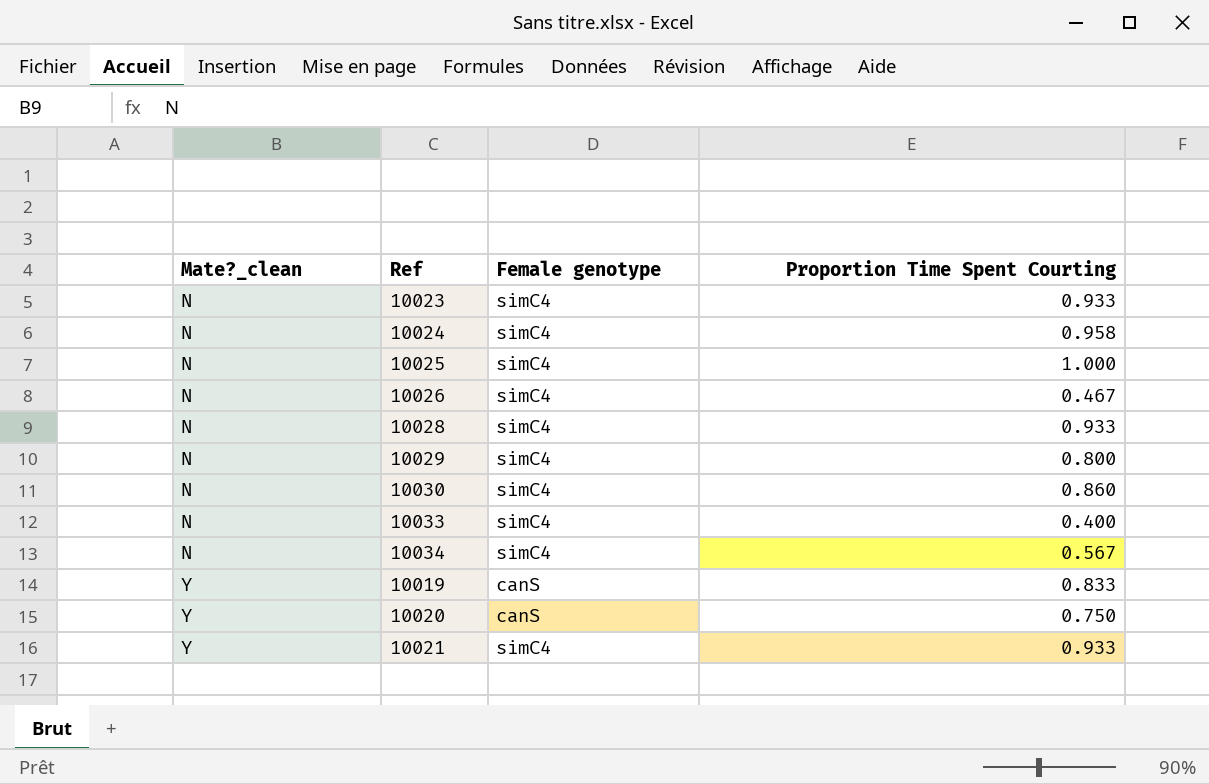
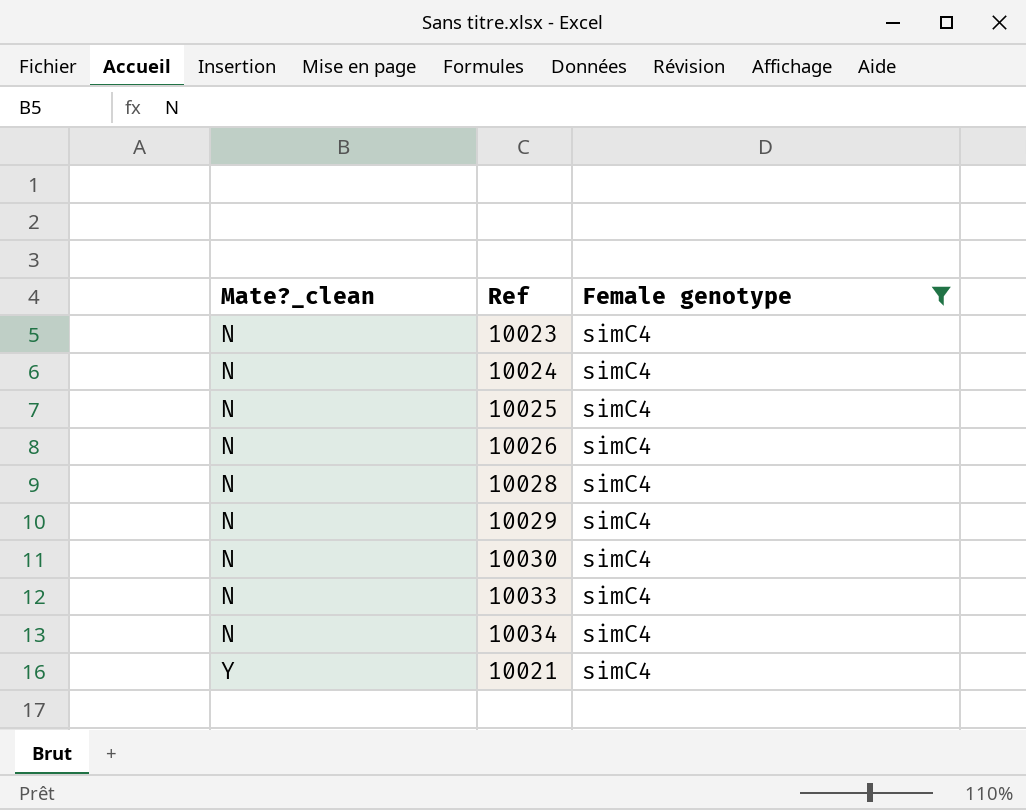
filter: none -> Female genotype = simC4
column Proportion Time Spent Courting | position: 4 -> none

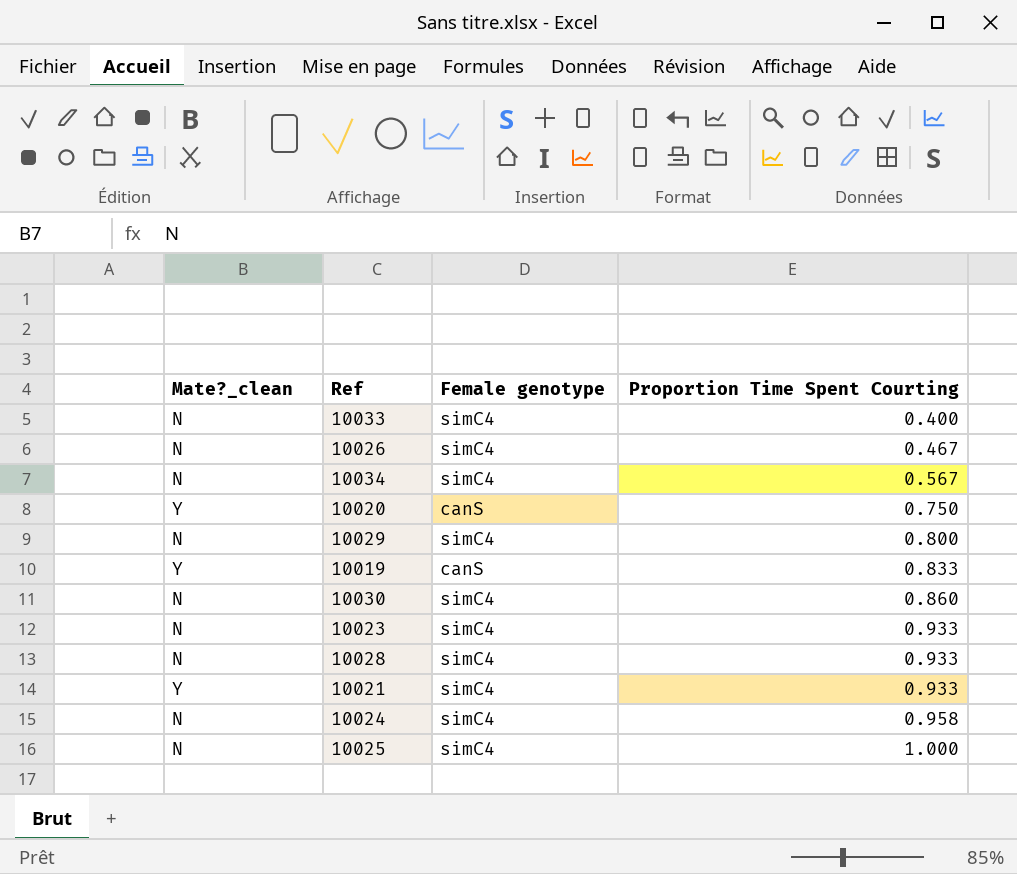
filter: Female genotype = simC4 -> none
row order: Mate?_clean ascending -> Proportion Time Spent Courting ascending
column Proportion Time Spent Courting | position: none -> 4

